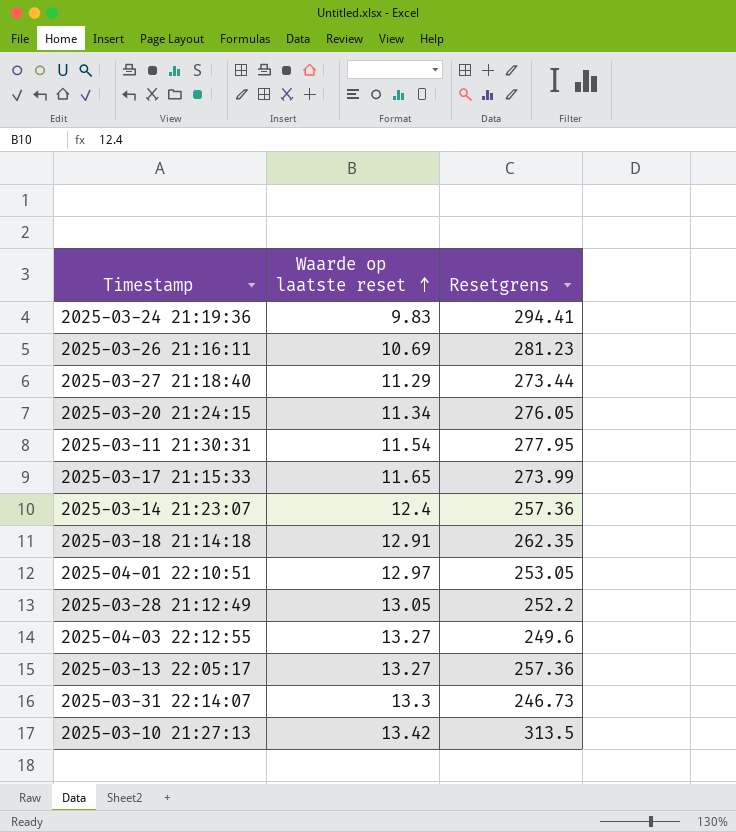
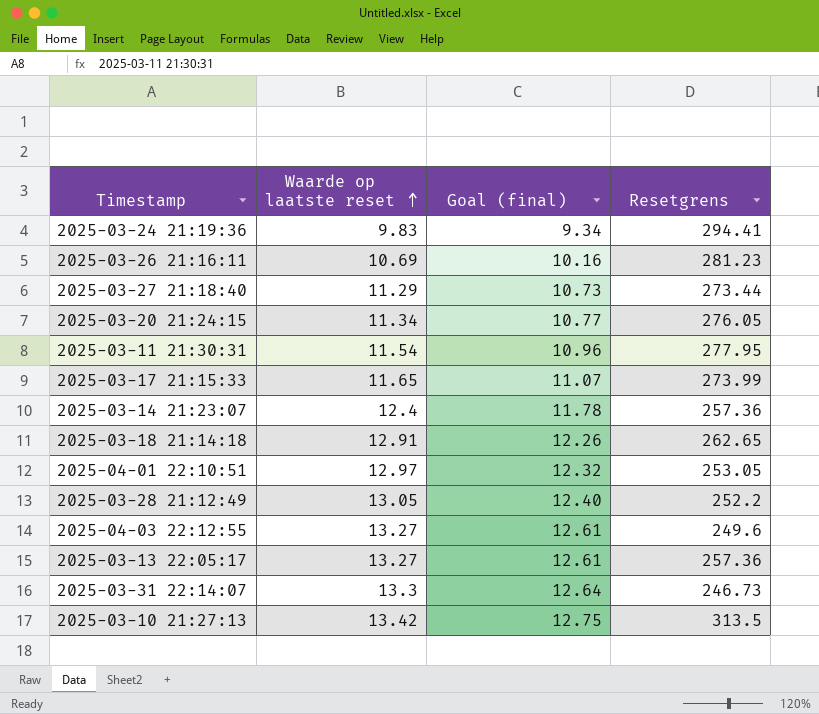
column Goal (final) | formula: none -> [Waarde op laatste reset] * 0.95
2025-03-18 21:14:18 | Resetgrens: 262.35 -> 262.65

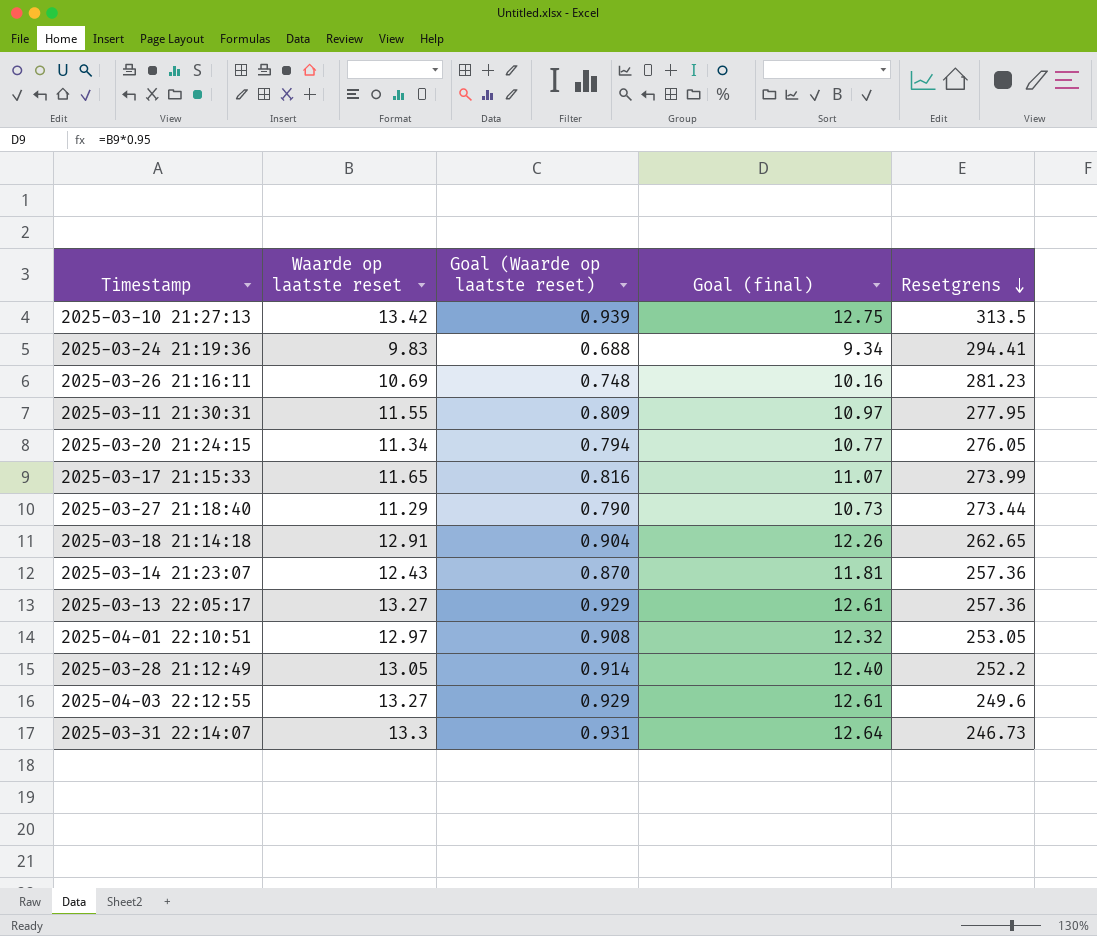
row order: Waarde op laatste reset ascending -> Resetgrens descending
column Goal (Waarde op laatste reset) | formula: none -> [Waarde op laatste reset] * 0.07
2025-03-11 21:30:31 | Waarde op laatste reset: 11.54 -> 11.55
2025-03-11 21:30:31 | Goal (final): 10.96 -> 10.97
2025-03-14 21:23:07 | Waarde op laatste reset: 12.4 -> 12.43
2025-03-14 21:23:07 | Goal (final): 11.78 -> 11.81

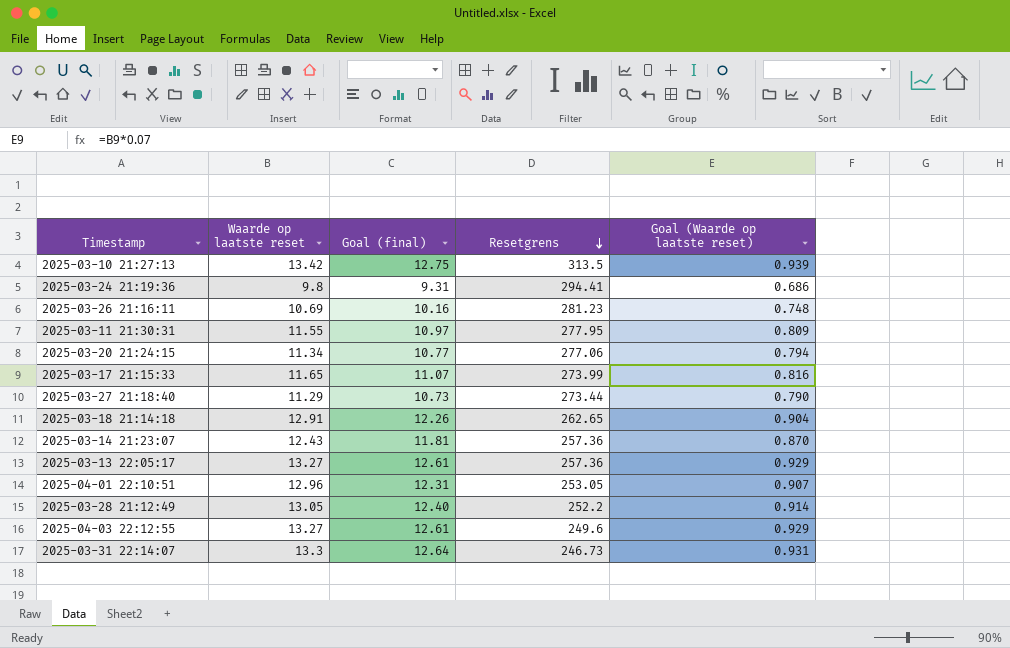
column Goal (Waarde op laatste reset) | position: 3 -> 5
2025-03-24 21:19:36 | Waarde op laatste reset: 9.83 -> 9.8
2025-03-24 21:19:36 | Goal (final): 9.34 -> 9.31
2025-03-24 21:19:36 | Goal (Waarde op laatste reset): 0.688 -> 0.686
2025-03-20 21:24:15 | Resetgrens: 276.05 -> 277.06
2025-04-01 22:10:51 | Waarde op laatste reset: 12.97 -> 12.96
2025-04-01 22:10:51 | Goal (final): 12.32 -> 12.31
2025-04-01 22:10:51 | Goal (Waarde op laatste reset): 0.908 -> 0.907

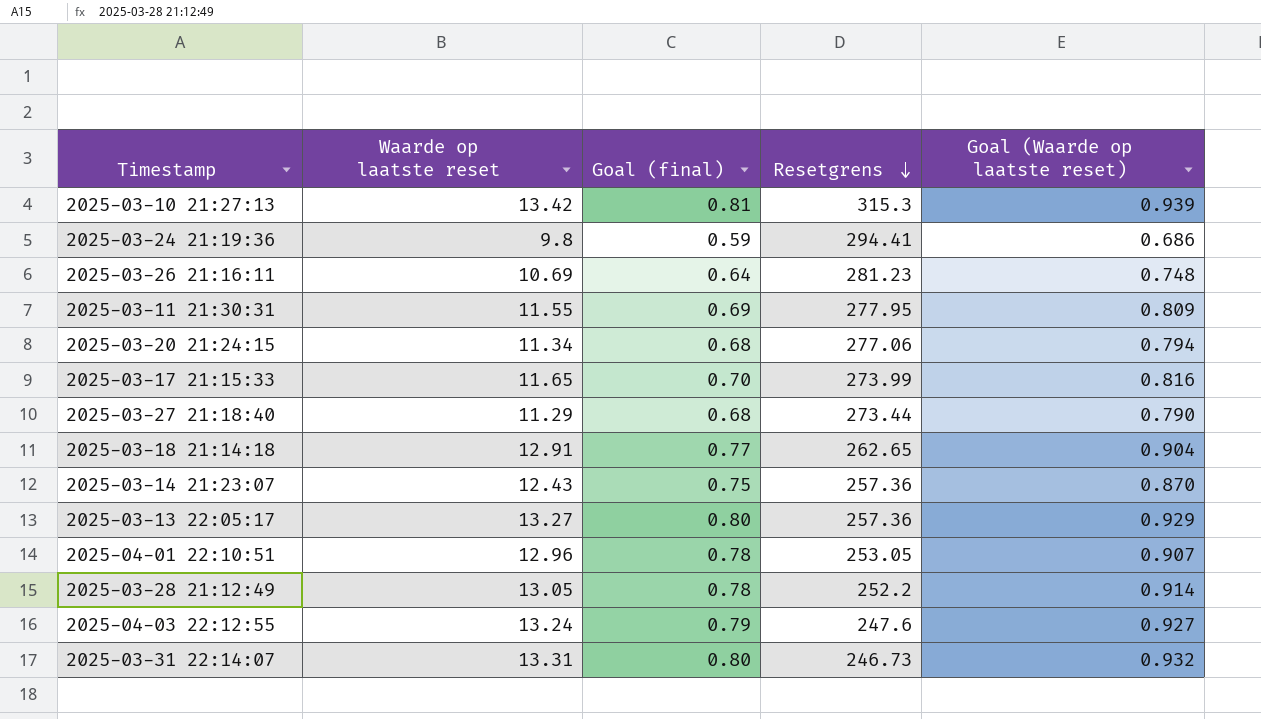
column Goal (final) | formula: [Waarde op laatste reset] * 0.95 -> [Waarde op laatste reset] * 0.06
2025-03-10 21:27:13 | Resetgrens: 313.5 -> 315.3
2025-04-03 22:12:55 | Waarde op laatste reset: 13.27 -> 13.24
2025-04-03 22:12:55 | Resetgrens: 249.6 -> 247.6
2025-04-03 22:12:55 | Goal (Waarde op laatste reset): 0.929 -> 0.927
2025-03-31 22:14:07 | Waarde op laatste reset: 13.3 -> 13.31
2025-03-31 22:14:07 | Goal (Waarde op laatste reset): 0.931 -> 0.932

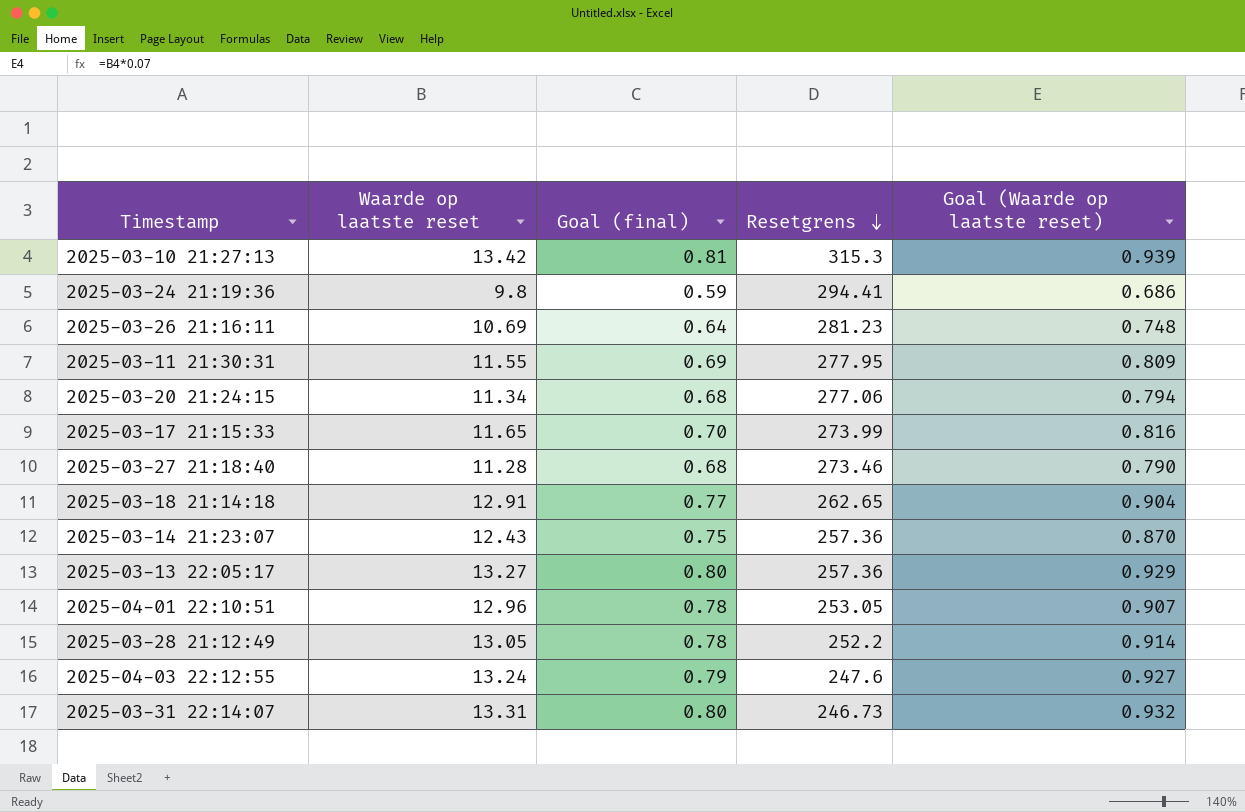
2025-03-27 21:18:40 | Waarde op laatste reset: 11.29 -> 11.28
2025-03-27 21:18:40 | Resetgrens: 273.44 -> 273.46

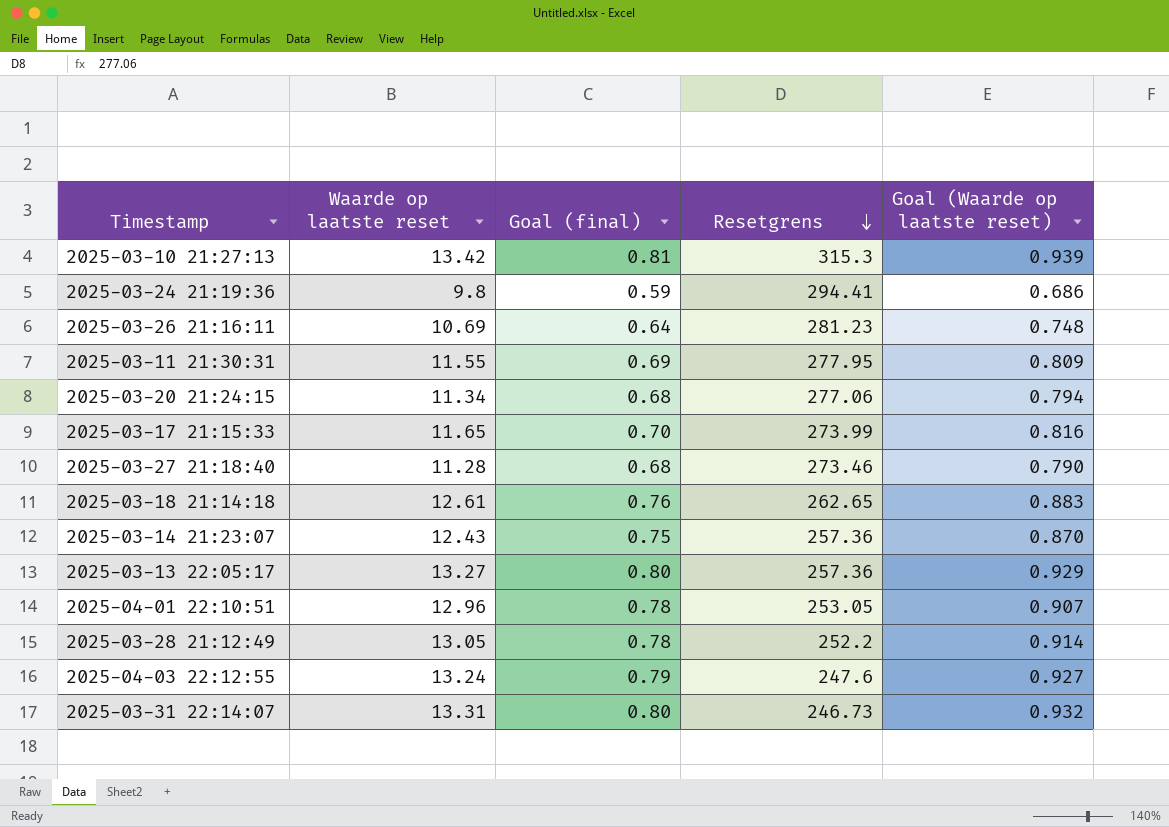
2025-03-18 21:14:18 | Waarde op laatste reset: 12.91 -> 12.61
2025-03-18 21:14:18 | Goal (final): 0.77 -> 0.76
2025-03-18 21:14:18 | Goal (Waarde op laatste reset): 0.904 -> 0.883

